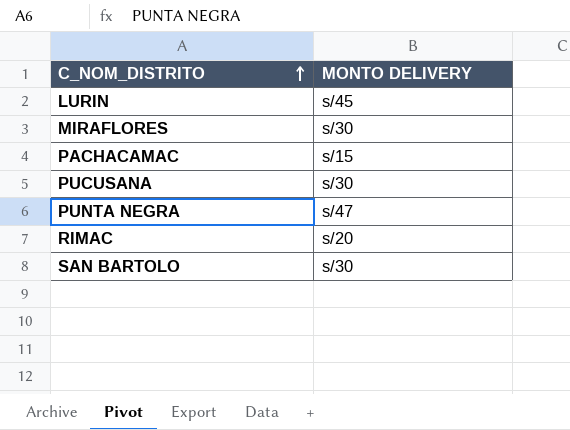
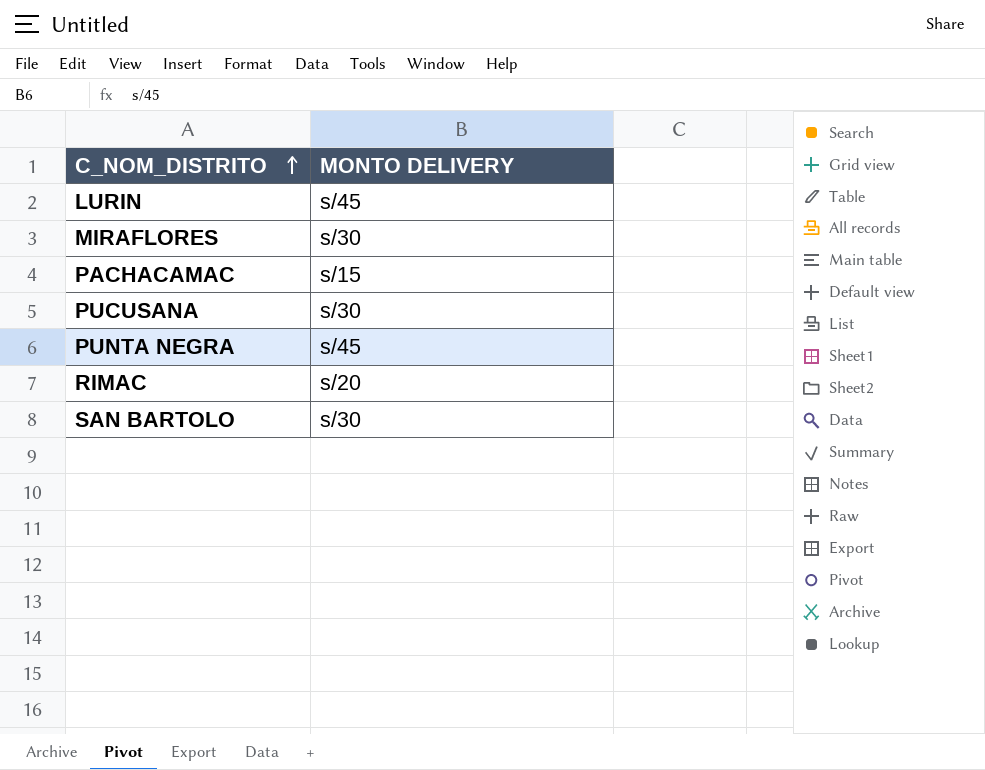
PUNTA NEGRA | MONTO DELIVERY: s/47 -> s/45

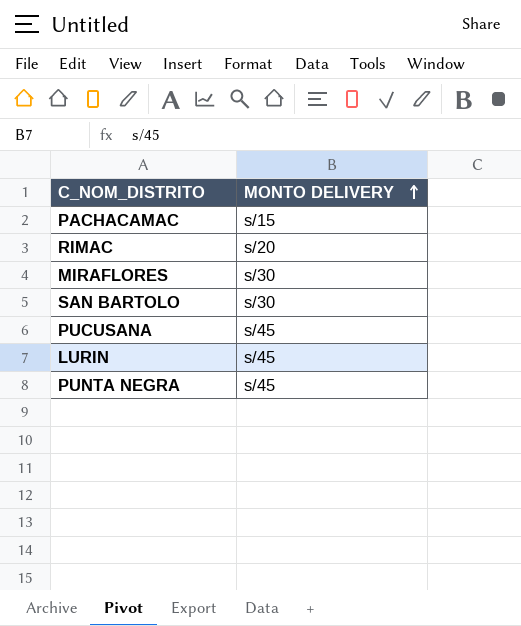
row order: C_NOM_DISTRITO ascending -> MONTO DELIVERY ascending
PUCUSANA | MONTO DELIVERY: s/30 -> s/45

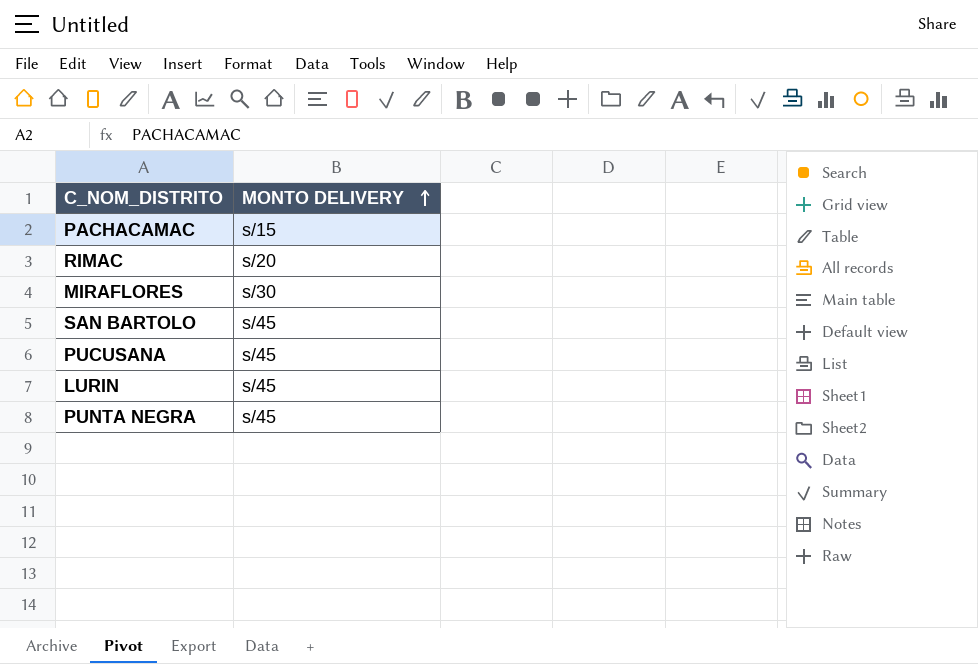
SAN BARTOLO | MONTO DELIVERY: s/30 -> s/45

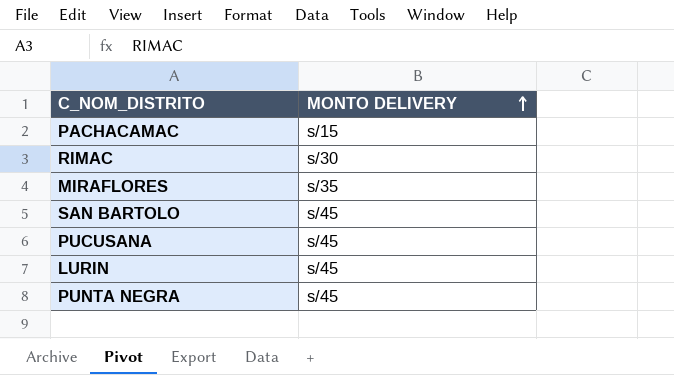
RIMAC | MONTO DELIVERY: s/20 -> s/30
MIRAFLORES | MONTO DELIVERY: s/30 -> s/35

